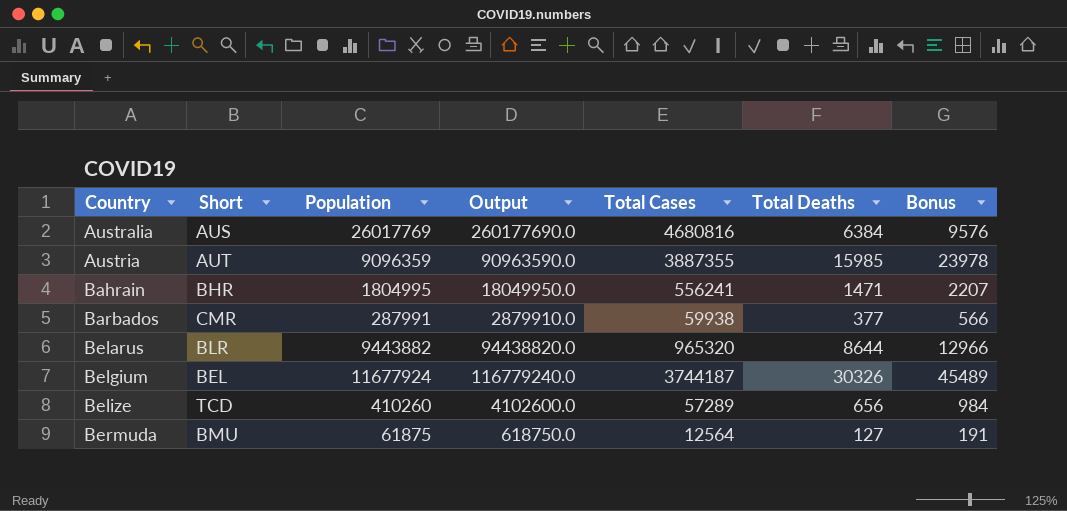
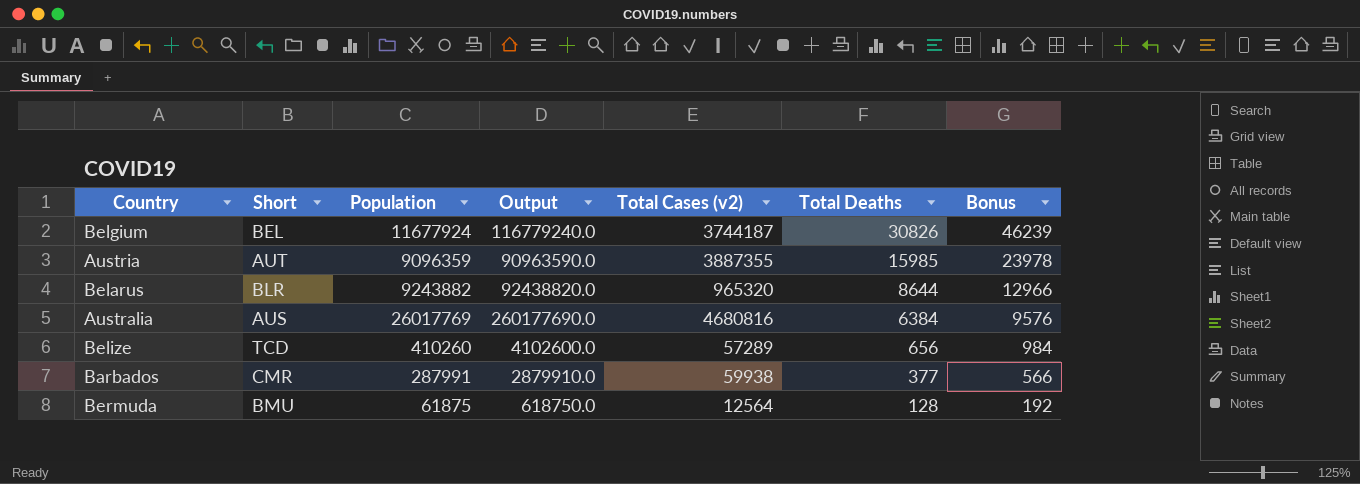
row order: Country ascending -> Total Deaths descending
column name: Total Cases -> Total Cases (v2)
row Bahrain: BHR | 1804995 | 18049950.0 | 556241 | 1471 | 2207 -> none
Belgium | Total Deaths: 30326 -> 30826
Belgium | Bonus: 45489 -> 46239
Belarus | Population: 9443882 -> 9243882
Belarus | Output: 94438820.0 -> 92438820.0
Bermuda | Total Deaths: 127 -> 128
Bermuda | Bonus: 191 -> 192

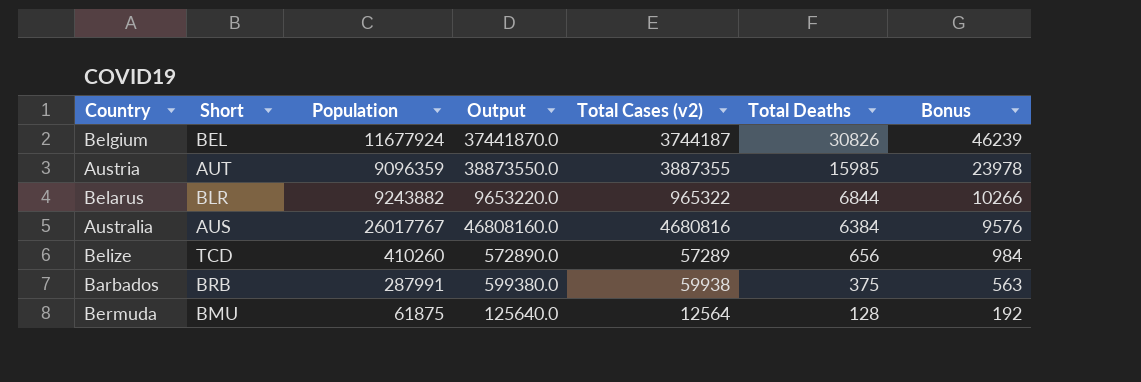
column Output | formula: [Population] * 10 -> [Total Cases (v2)] * 10
Belarus | Total Cases (v2): 965320 -> 965322
Belarus | Total Deaths: 8644 -> 6844
Belarus | Bonus: 12966 -> 10266
Australia | Population: 26017769 -> 26017767
Barbados | Short: CMR -> BRB
Barbados | Total Deaths: 377 -> 375
Barbados | Bonus: 566 -> 563

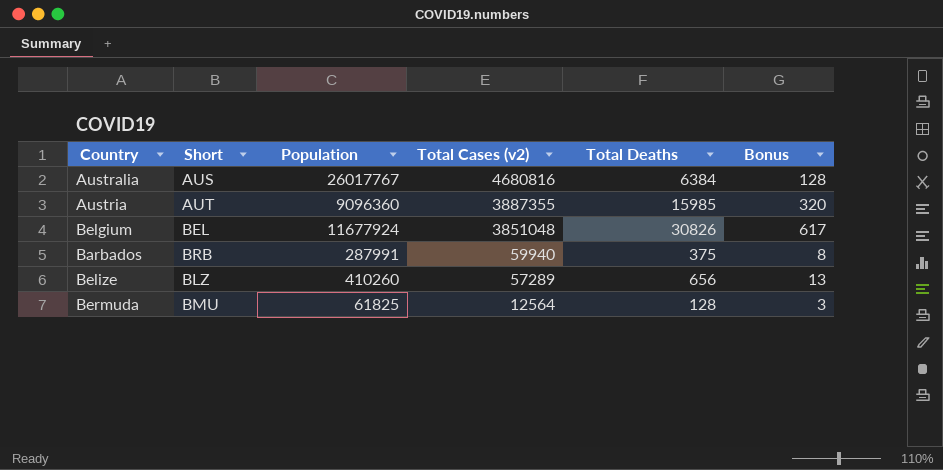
row order: Total Deaths descending -> Total Cases (v2) descending
column Output | formula: [Total Cases (v2)] * 10 -> none
column Bonus | formula: [Total Deaths] * 1.5 -> [Total Deaths] * 0.02
row Belarus: BLR | 9243882 | 9653220.0 | 965322 | 6844 | 10266 -> none
Austria | Population: 9096359 -> 9096360
Belgium | Total Cases (v2): 3744187 -> 3851048
Barbados | Total Cases (v2): 59938 -> 59940
Belize | Short: TCD -> BLZ
Bermuda | Population: 61875 -> 61825

